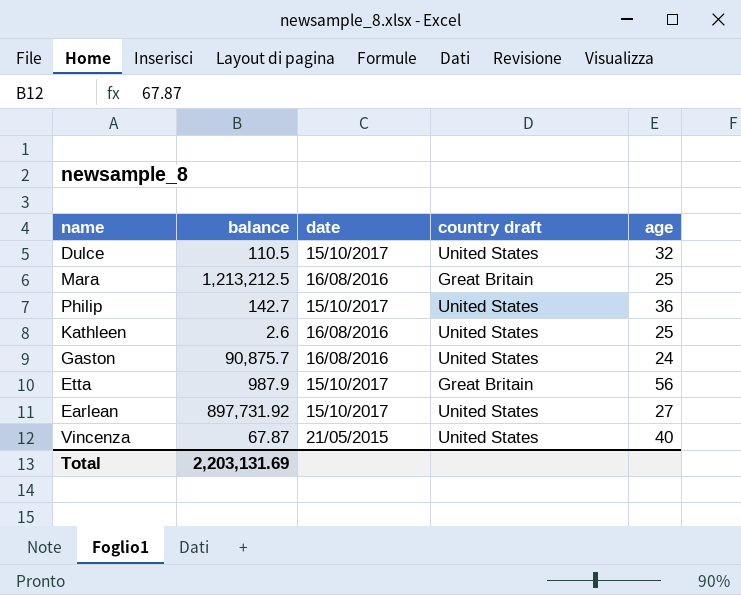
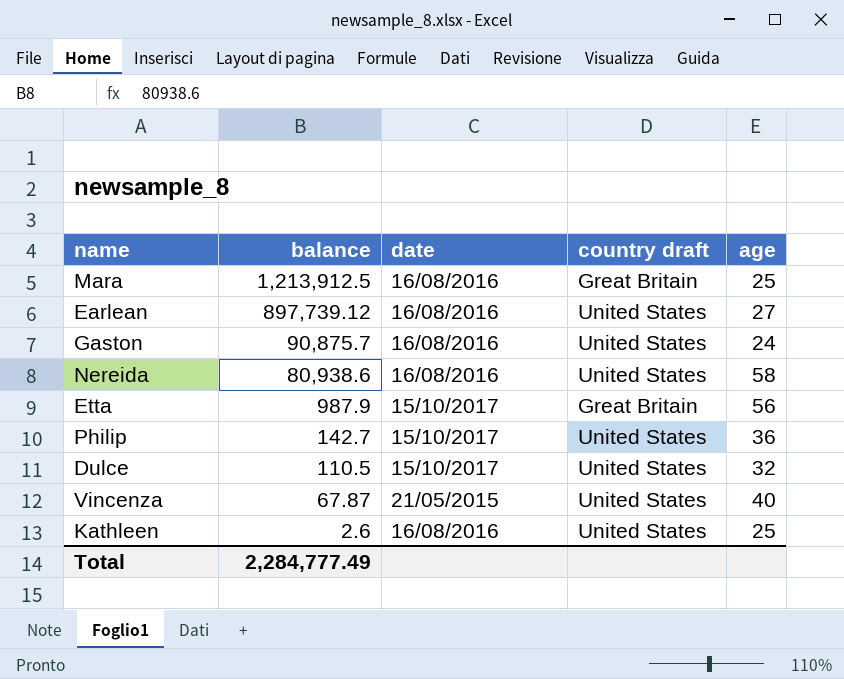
row order: none -> balance descending
Mara | balance: 1,213,212.5 -> 1,213,912.5
Earlean | balance: 897,731.92 -> 897,739.12
Earlean | date: 15/10/2017 -> 16/08/2016
row Nereida: none -> 80,938.6 | 16/08/2016 | United States | 58
Total | balance: 2,203,131.69 -> 2,284,777.49

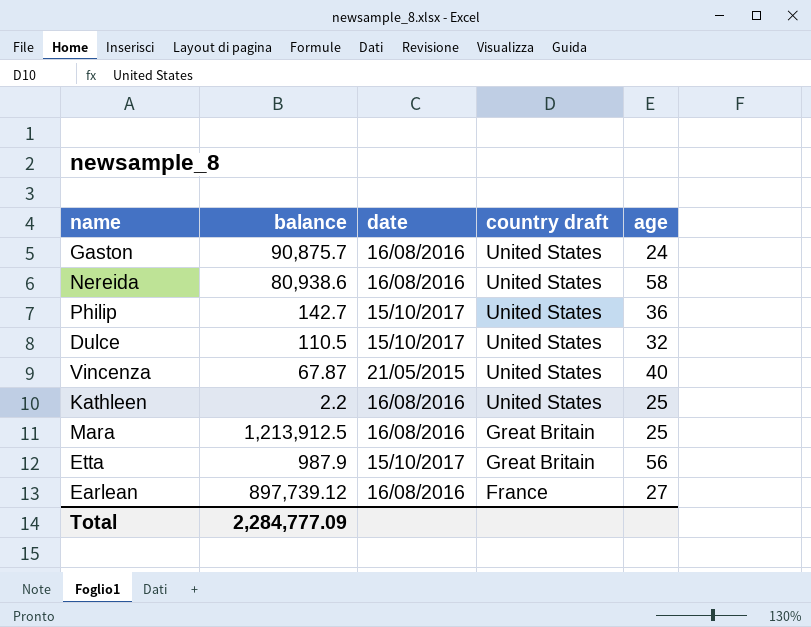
row order: balance descending -> country draft descending
Kathleen | balance: 2.6 -> 2.2
Earlean | country draft: United States -> France
Total | balance: 2,284,777.49 -> 2,284,777.09

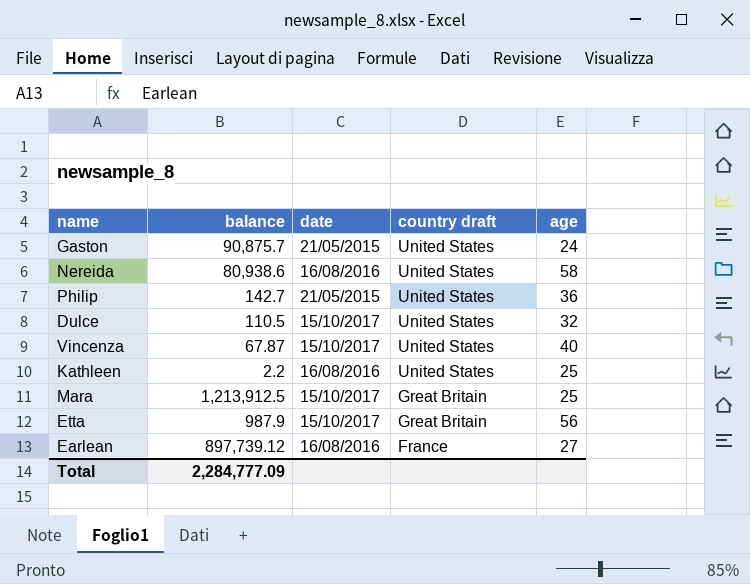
Gaston | date: 16/08/2016 -> 21/05/2015
Philip | date: 15/10/2017 -> 21/05/2015
Vincenza | date: 21/05/2015 -> 15/10/2017
Mara | date: 16/08/2016 -> 15/10/2017

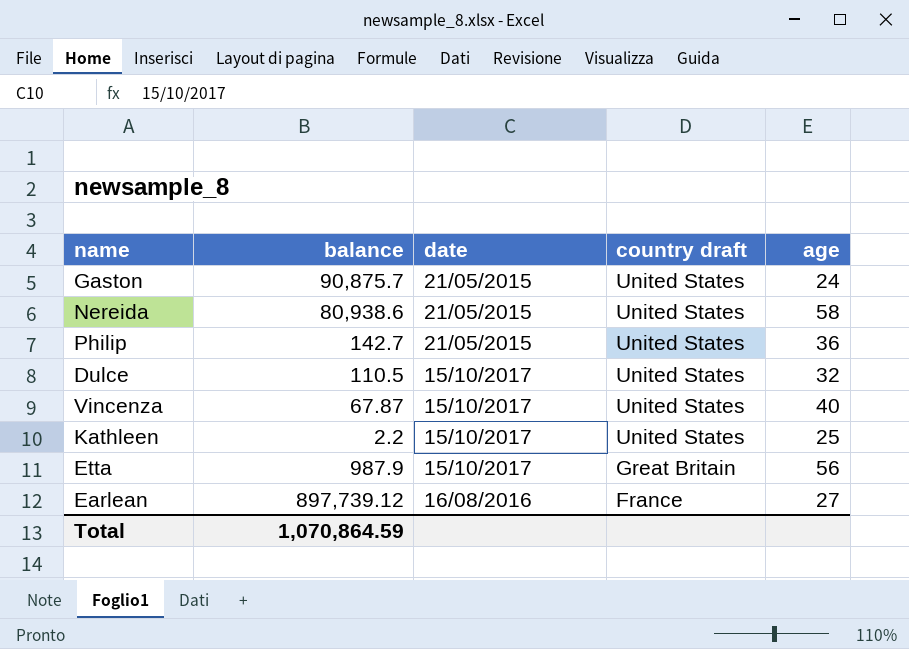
row Mara: 1,213,912.5 | 15/10/2017 | Great Britain | 25 -> none
Nereida | date: 16/08/2016 -> 21/05/2015
Kathleen | date: 16/08/2016 -> 15/10/2017
Total | balance: 2,284,777.09 -> 1,070,864.59

